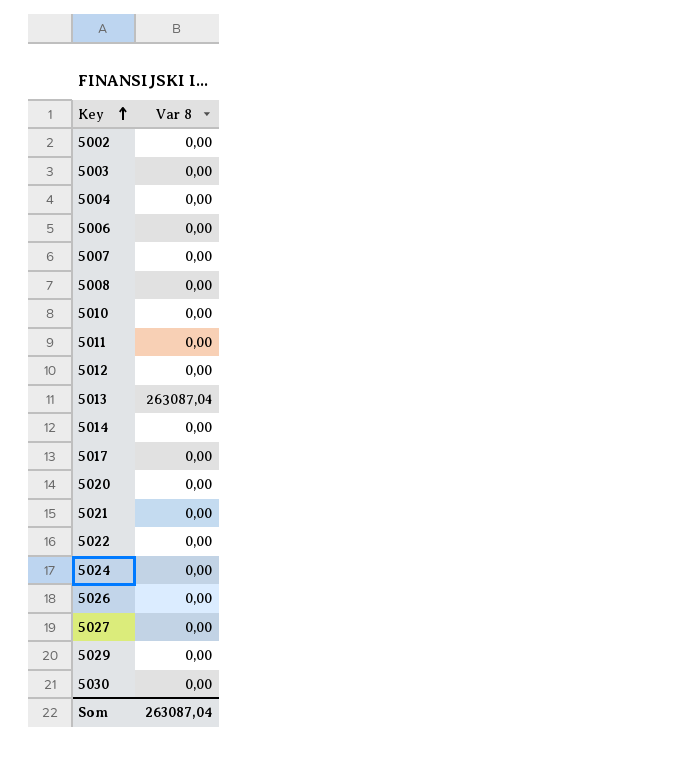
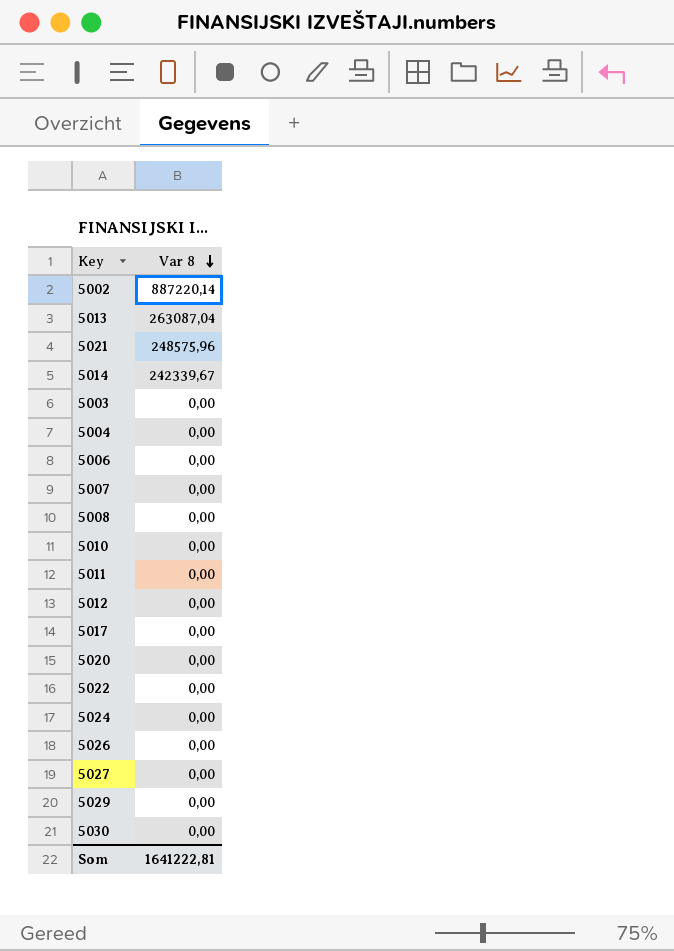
row order: Key ascending -> Var 8 descending
5002 | Var 8: 0,00 -> 887220,14
5021 | Var 8: 0,00 -> 248575,96
5014 | Var 8: 0,00 -> 242339,67
Som | Var 8: 263087,04 -> 1641222,81

